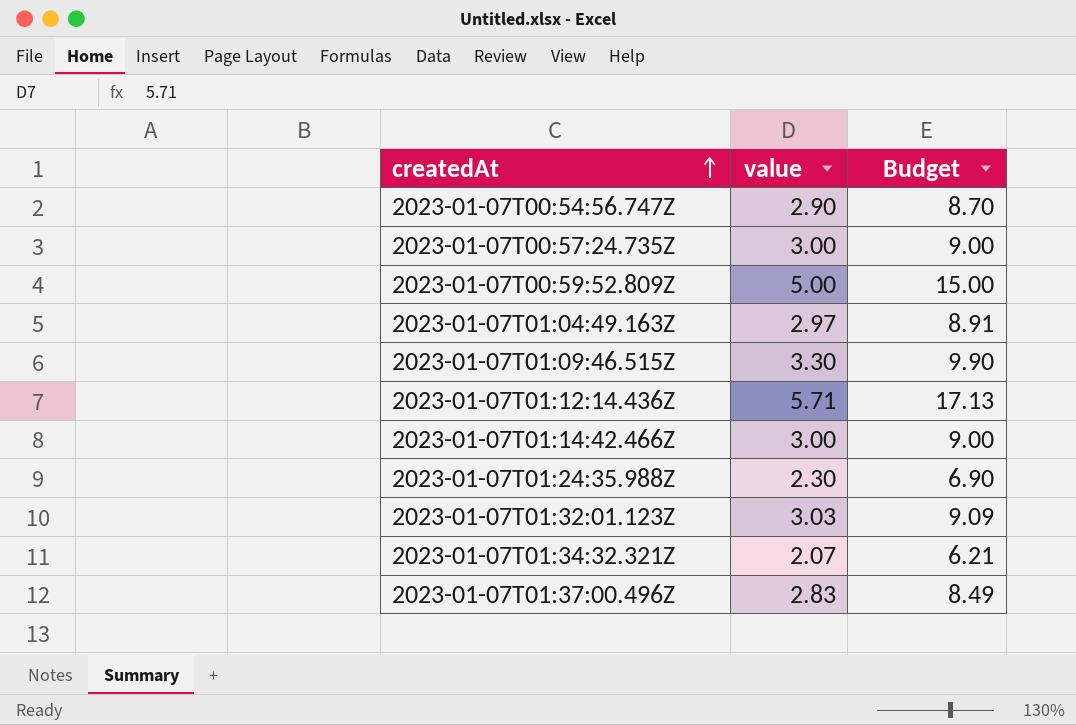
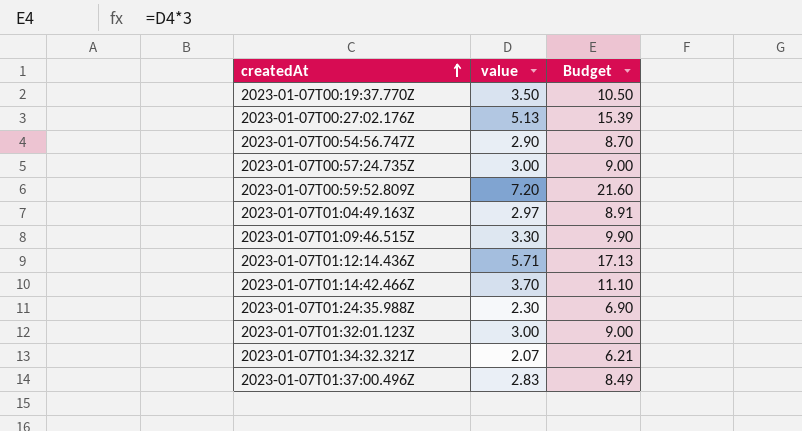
row 2023-01-07T00:19:37.770Z: none -> 3.50 | 10.50
row 2023-01-07T00:27:02.176Z: none -> 5.13 | 15.39
2023-01-07T00:59:52.809Z | value: 5.00 -> 7.20
2023-01-07T00:59:52.809Z | Budget: 15.00 -> 21.60
2023-01-07T01:14:42.466Z | value: 3.00 -> 3.70
2023-01-07T01:14:42.466Z | Budget: 9.00 -> 11.10
2023-01-07T01:32:01.123Z | value: 3.03 -> 3.00
2023-01-07T01:32:01.123Z | Budget: 9.09 -> 9.00

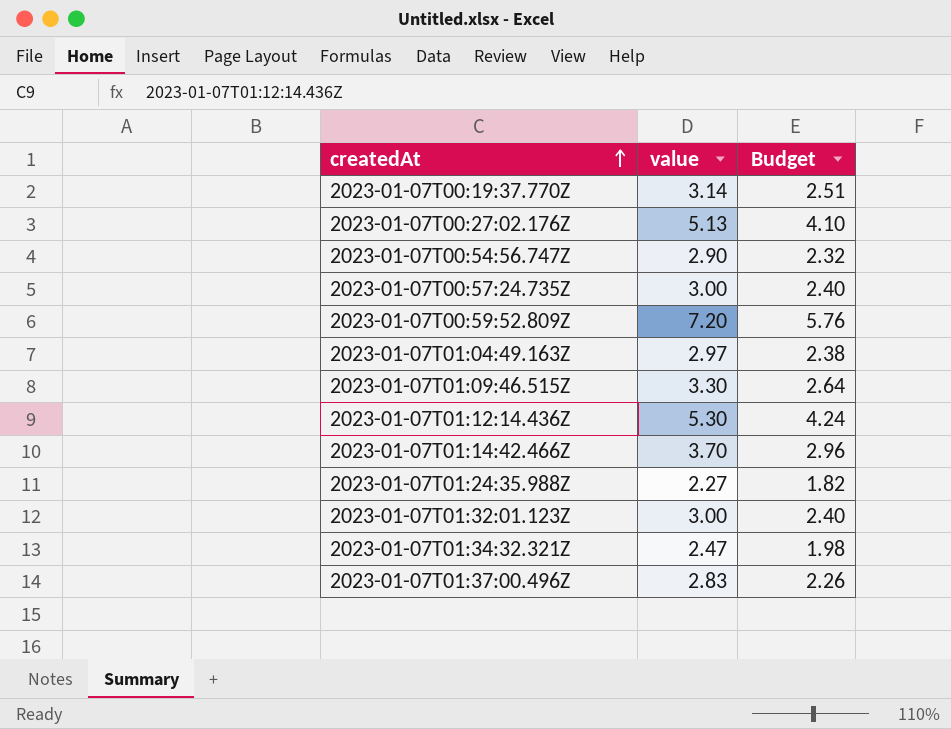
column Budget | formula: [value] * 3 -> [value] * 0.8
2023-01-07T00:19:37.770Z | value: 3.50 -> 3.14
2023-01-07T01:12:14.436Z | value: 5.71 -> 5.30
2023-01-07T01:24:35.988Z | value: 2.30 -> 2.27
2023-01-07T01:34:32.321Z | value: 2.07 -> 2.47

